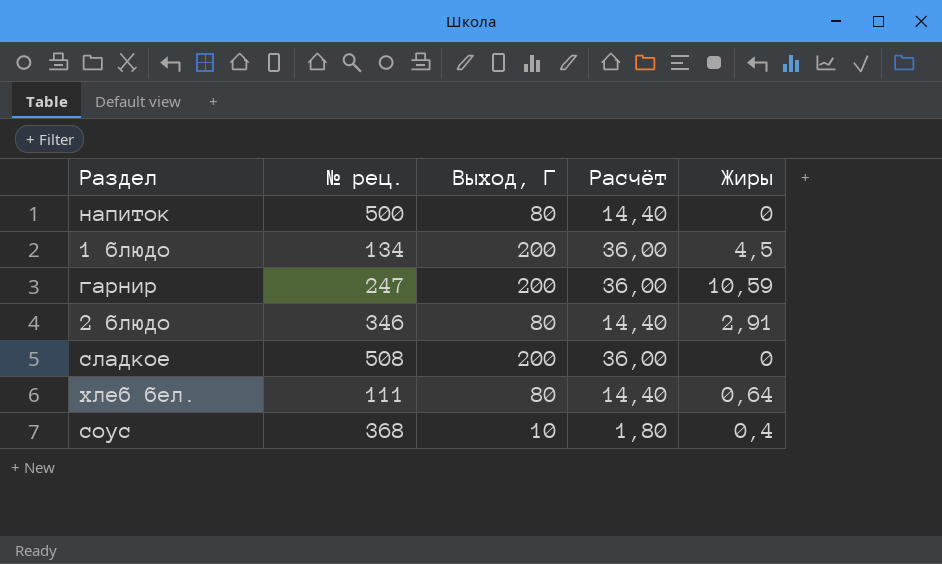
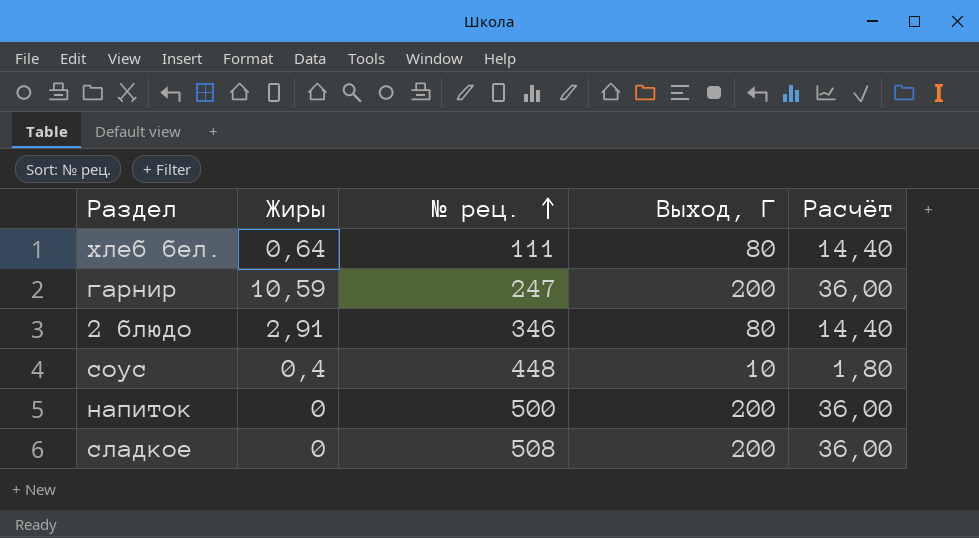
row order: none -> № рец. ascending
column Жиры | position: 5 -> 2
row 1 блюдо: 134 | 200 | 36,00 | 4,5 -> none
соус | № рец.: 368 -> 448
напиток | Выход, Г: 80 -> 200
напиток | Расчёт: 14,40 -> 36,00

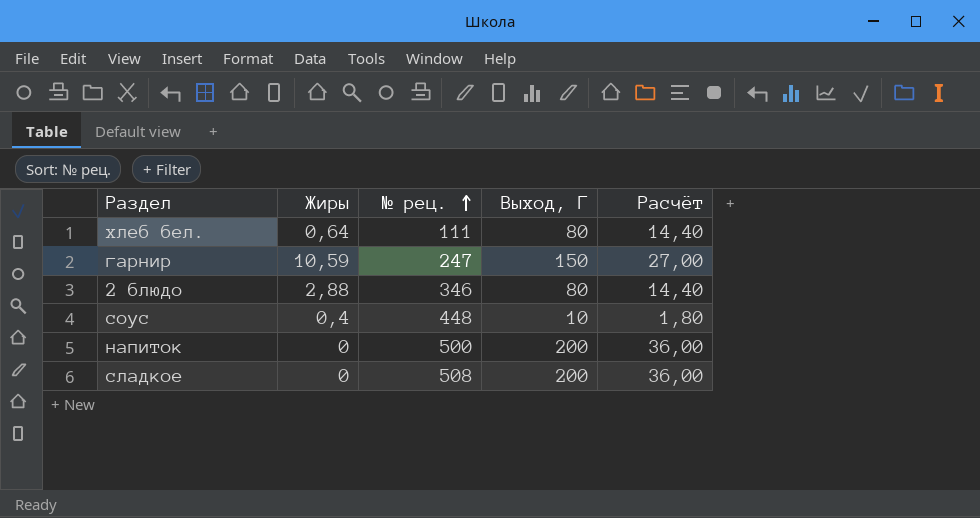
гарнир | Выход, Г: 200 -> 150
гарнир | Расчёт: 36,00 -> 27,00
2 блюдо | Жиры: 2,91 -> 2,88

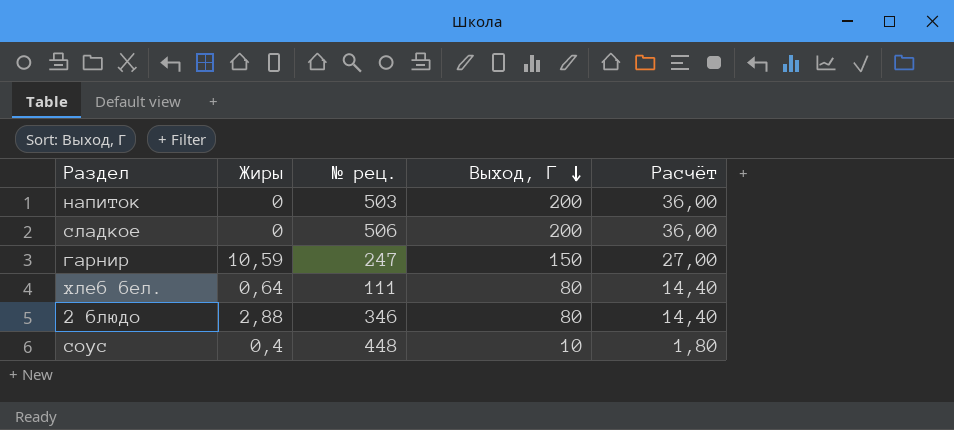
row order: № рец. ascending -> Выход, Г descending
напиток | № рец.: 500 -> 503
сладкое | № рец.: 508 -> 506

